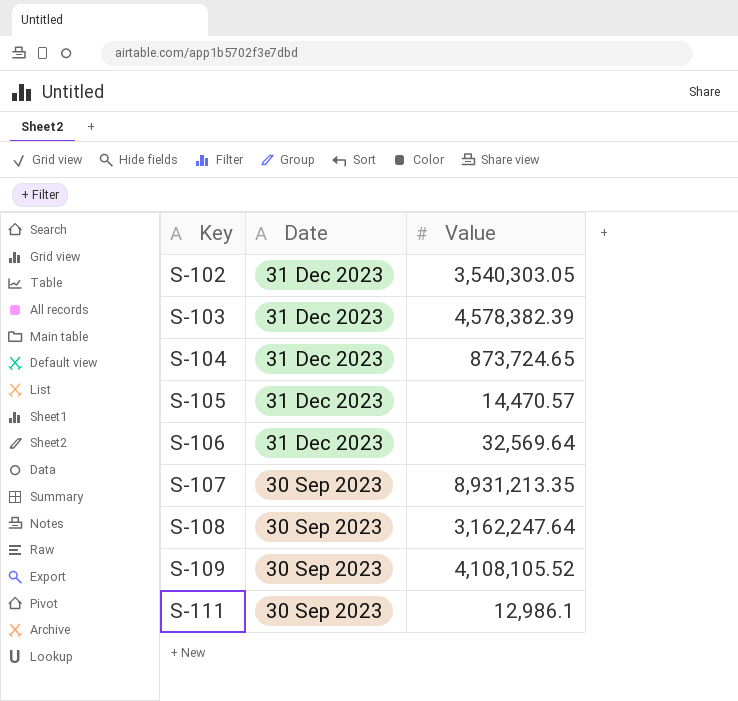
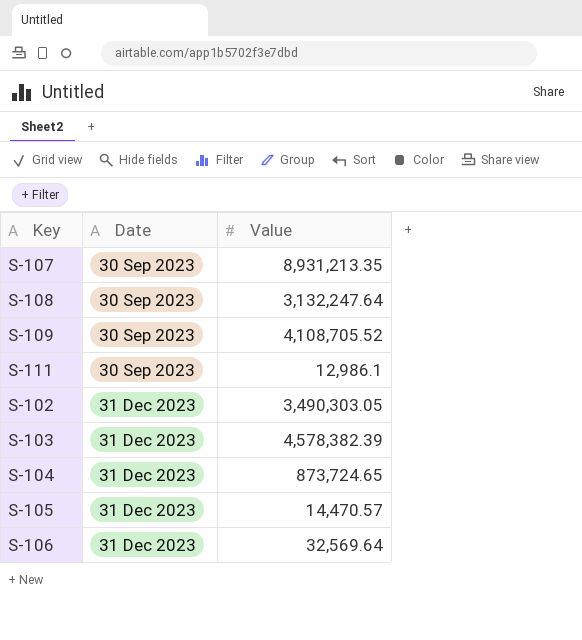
row order: Key ascending -> Date ascending
S-108 | Value: 3,162,247.64 -> 3,132,247.64
S-109 | Value: 4,108,105.52 -> 4,108,705.52
S-102 | Value: 3,540,303.05 -> 3,490,303.05

